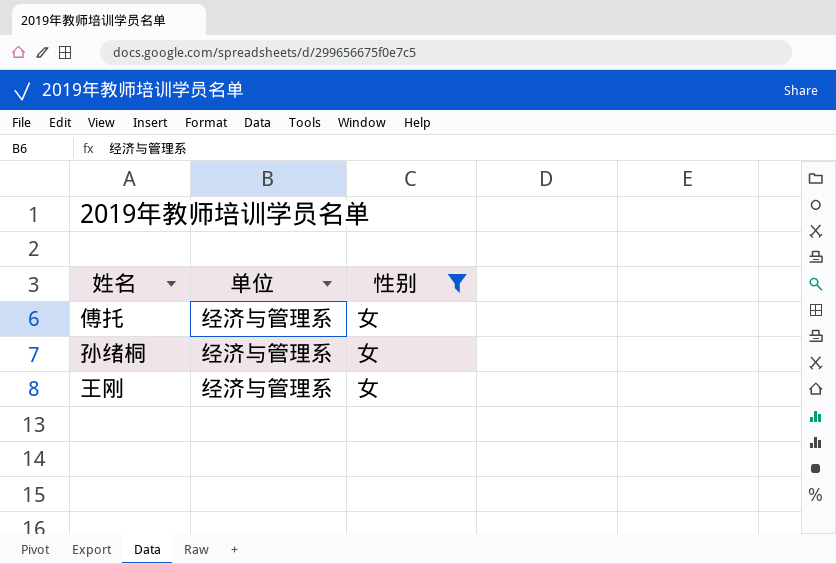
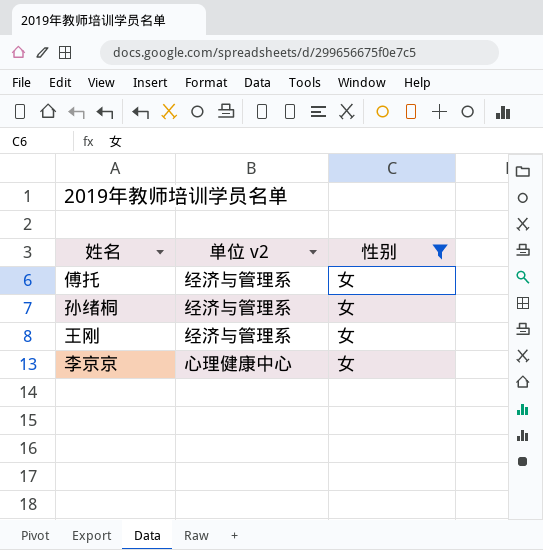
column name: 单位 -> 单位 v2
row 李京京: none -> 心理健康中心 | 女

